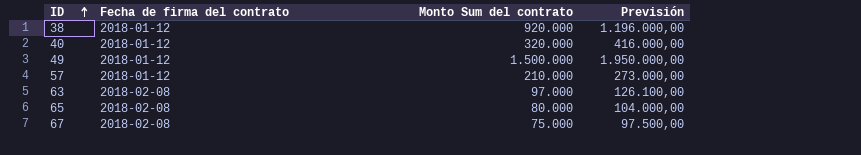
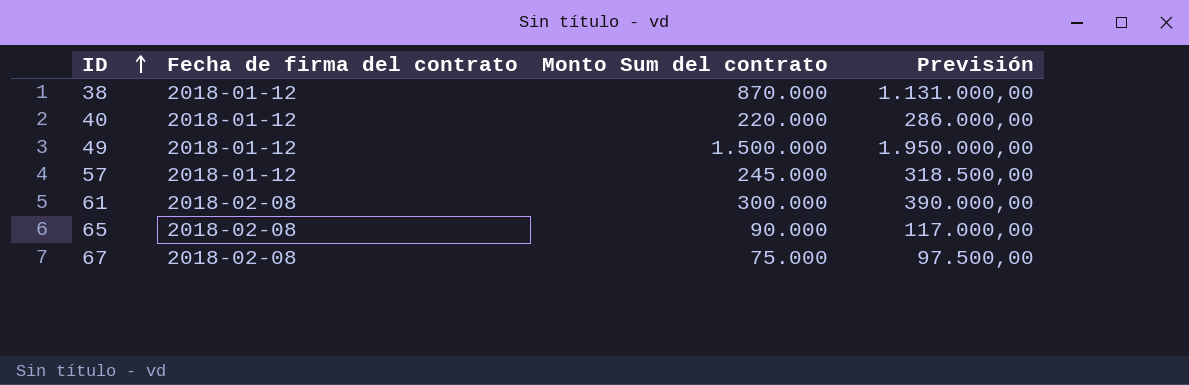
row 63: 2018-02-08 | 97.000 | 126.100,00 -> none
38 | Monto Sum del contrato: 920.000 -> 870.000
38 | Previsión: 1.196.000,00 -> 1.131.000,00
40 | Monto Sum del contrato: 320.000 -> 220.000
40 | Previsión: 416.000,00 -> 286.000,00
57 | Monto Sum del contrato: 210.000 -> 245.000
57 | Previsión: 273.000,00 -> 318.500,00
row 61: none -> 2018-02-08 | 300.000 | 390.000,00
65 | Monto Sum del contrato: 80.000 -> 90.000
65 | Previsión: 104.000,00 -> 117.000,00

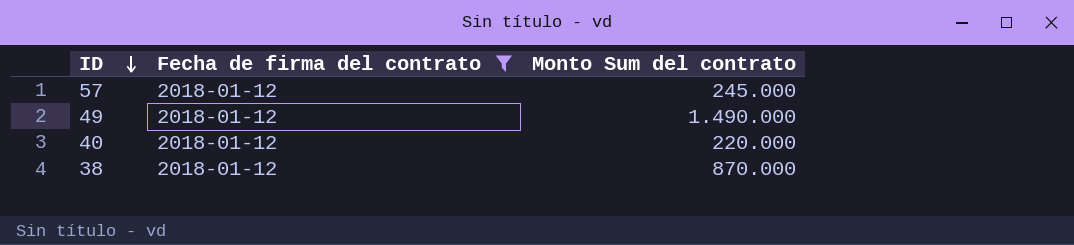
filter: none -> Fecha de firma del contrato = 2018-01-12
row order: ID ascending -> ID descending
column Previsión | formula: [Monto Sum del contrato] * 1,3 -> none
49 | Monto Sum del contrato: 1.500.000 -> 1.490.000

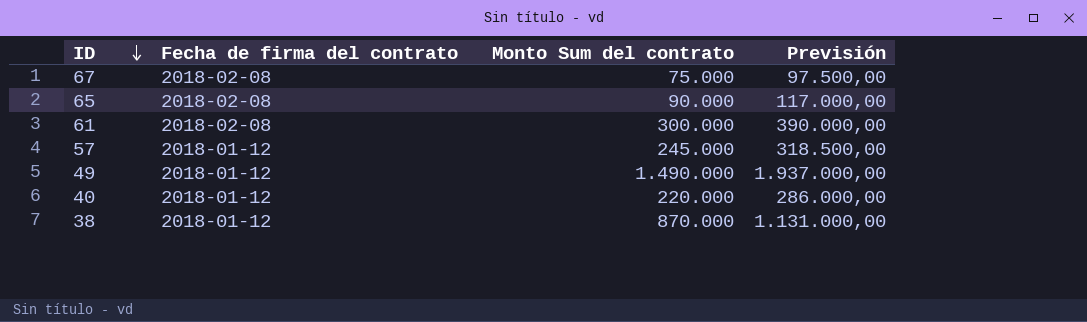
filter: Fecha de firma del contrato = 2018-01-12 -> none
column Previsión | formula: none -> [Monto Sum del contrato] * 1,3

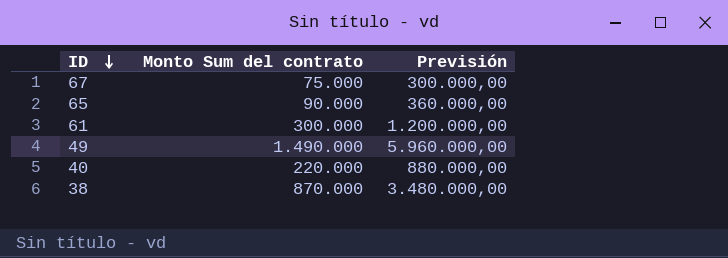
column Fecha de firma del contrato | position: 2 -> none
column Previsión | formula: [Monto Sum del contrato] * 1,3 -> [Monto Sum del contrato] * 4
row 57: 2018-01-12 | 245.000 | 318.500,00 -> none

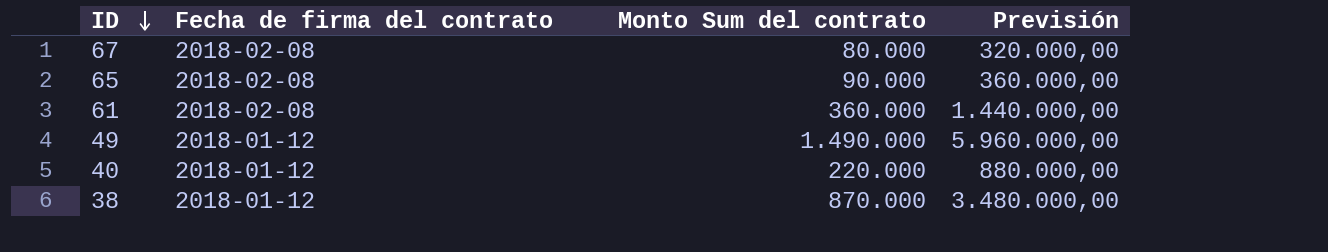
column Fecha de firma del contrato | position: none -> 2
67 | Monto Sum del contrato: 75.000 -> 80.000
67 | Previsión: 300.000,00 -> 320.000,00
61 | Monto Sum del contrato: 300.000 -> 360.000
61 | Previsión: 1.200.000,00 -> 1.440.000,00

